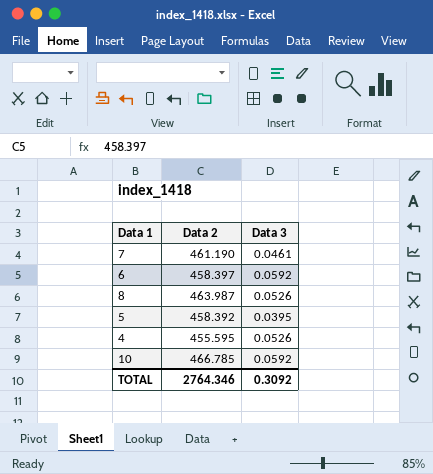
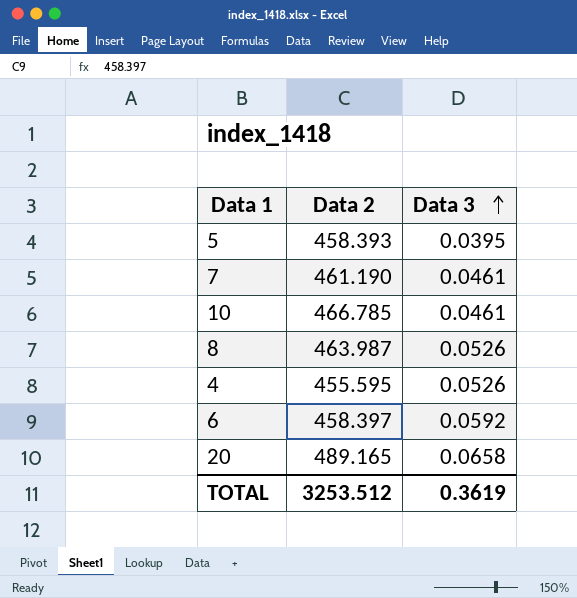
row order: none -> Data 3 ascending
5 | Data 2: 458.392 -> 458.393
10 | Data 3: 0.0592 -> 0.0461
row 20: none -> 489.165 | 0.0658
TOTAL | Data 2: 2764.346 -> 3253.512
TOTAL | Data 3: 0.3092 -> 0.3619

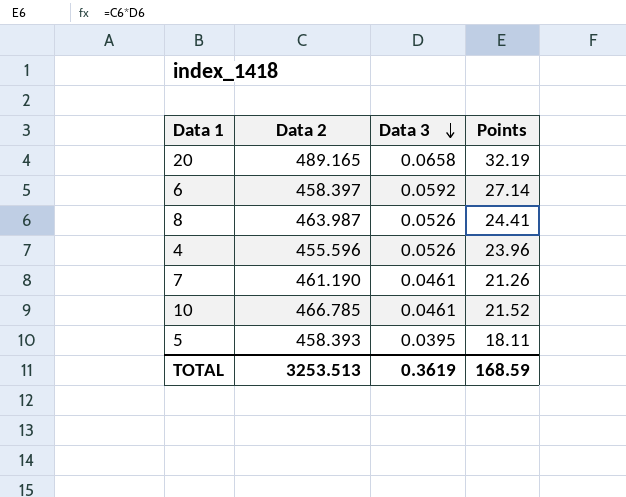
row order: Data 3 ascending -> Data 3 descending
column Points | formula: none -> [Data 2] * [Data 3]
4 | Data 2: 455.595 -> 455.596
TOTAL | Data 2: 3253.512 -> 3253.513

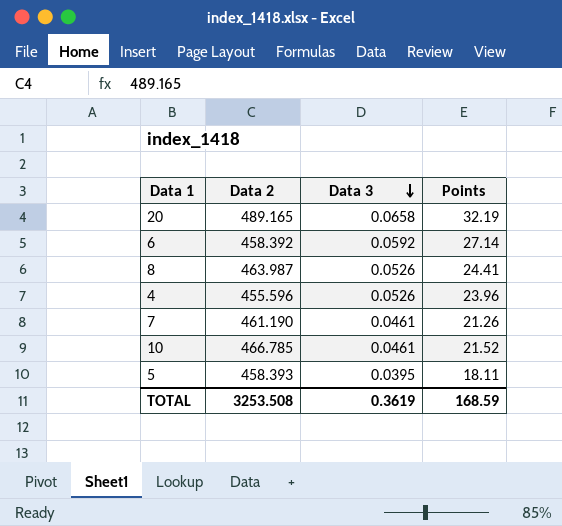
6 | Data 2: 458.397 -> 458.392
TOTAL | Data 2: 3253.513 -> 3253.508

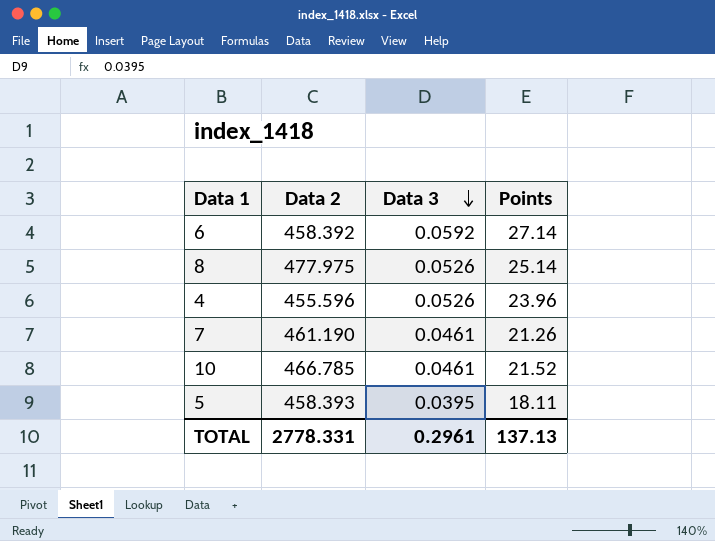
row 20: 489.165 | 0.0658 | 32.19 -> none
8 | Data 2: 463.987 -> 477.975
8 | Points: 24.41 -> 25.14
TOTAL | Data 2: 3253.508 -> 2778.331
TOTAL | Data 3: 0.3619 -> 0.2961
TOTAL | Points: 168.59 -> 137.13

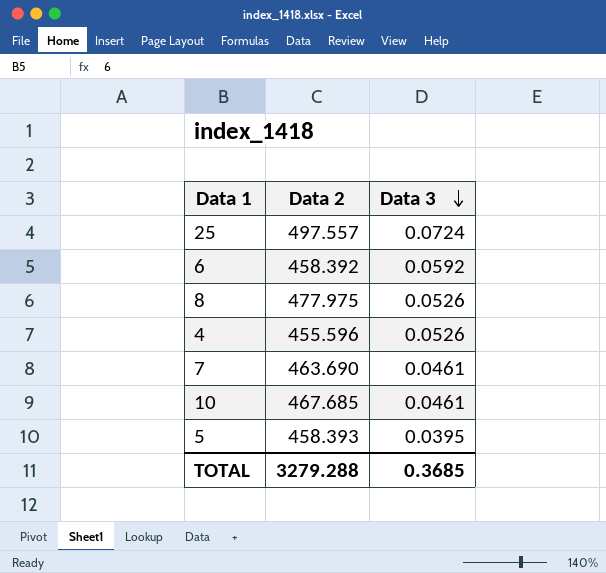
column Points | formula: [Data 2] * [Data 3] -> none
row 25: none -> 497.557 | 0.0724
7 | Data 2: 461.190 -> 463.690
10 | Data 2: 466.785 -> 467.685
TOTAL | Data 2: 2778.331 -> 3279.288
TOTAL | Data 3: 0.2961 -> 0.3685

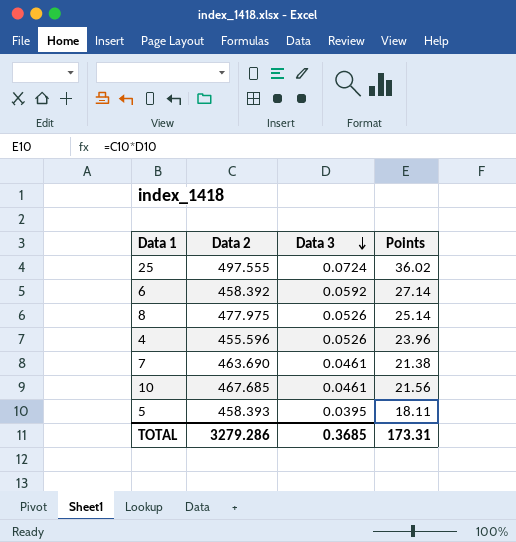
column Points | formula: none -> [Data 2] * [Data 3]
25 | Data 2: 497.557 -> 497.555
TOTAL | Data 2: 3279.288 -> 3279.286

